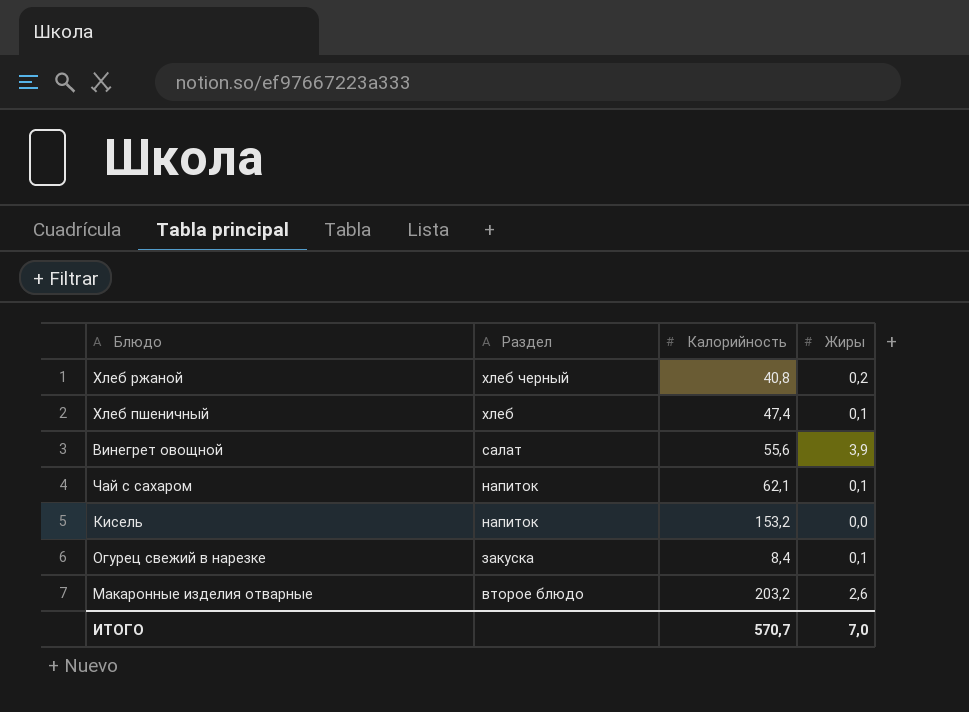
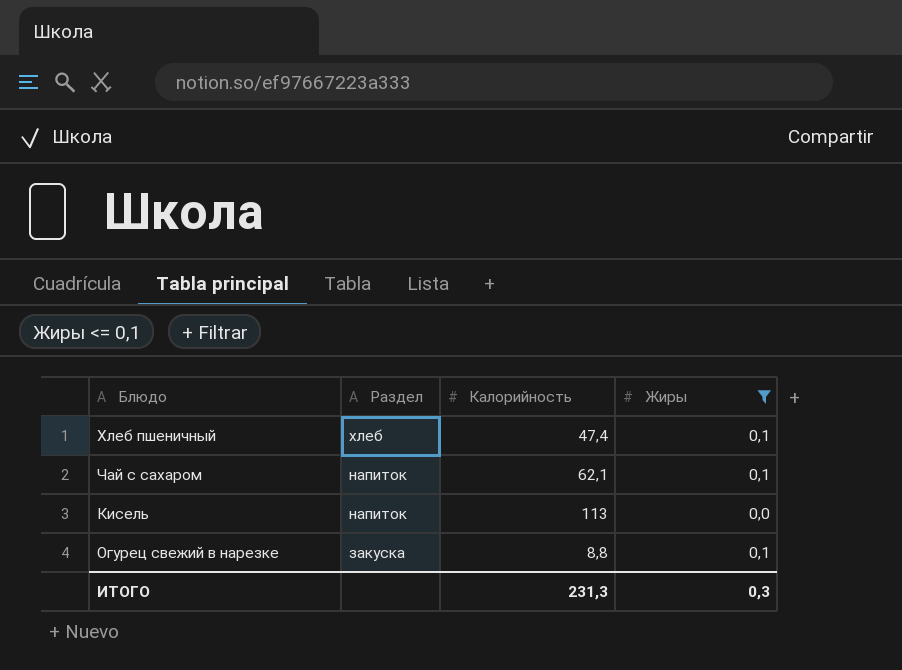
filter: none -> Жиры <= 0,1
Кисель | Калорийность: 153,2 -> 113
Огурец свежий в нарезке | Калорийность: 8,4 -> 8,8
ИТОГО | Калорийность: 570,7 -> 231,3
ИТОГО | Жиры: 7,0 -> 0,3

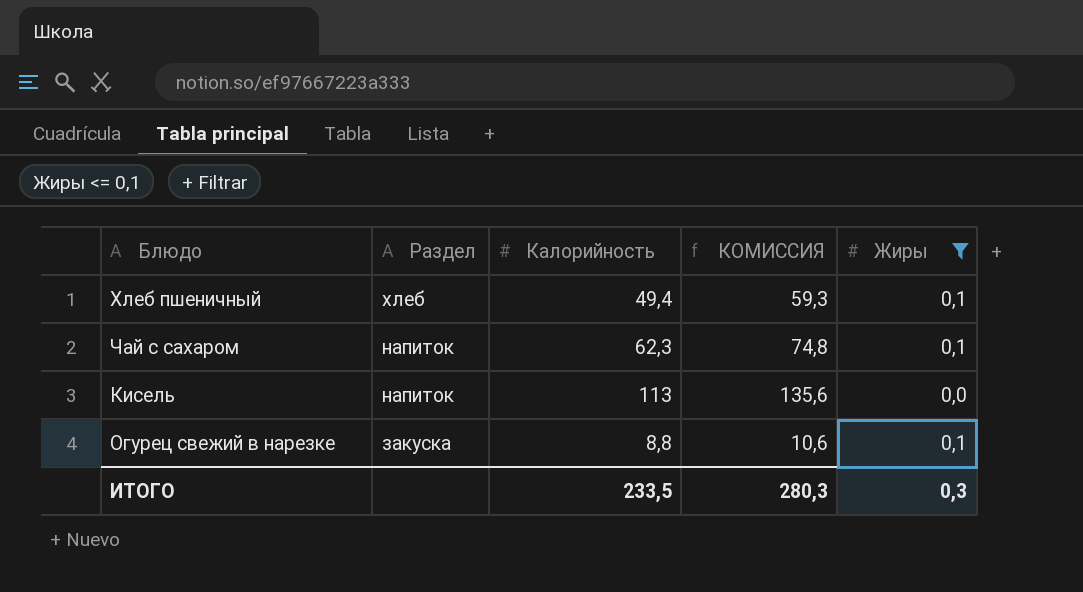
column КОМИССИЯ | formula: none -> [Калорийность] * 1,2
Хлеб пшеничный | Калорийность: 47,4 -> 49,4
Чай с сахаром | Калорийность: 62,1 -> 62,3
ИТОГО | Калорийность: 231,3 -> 233,5

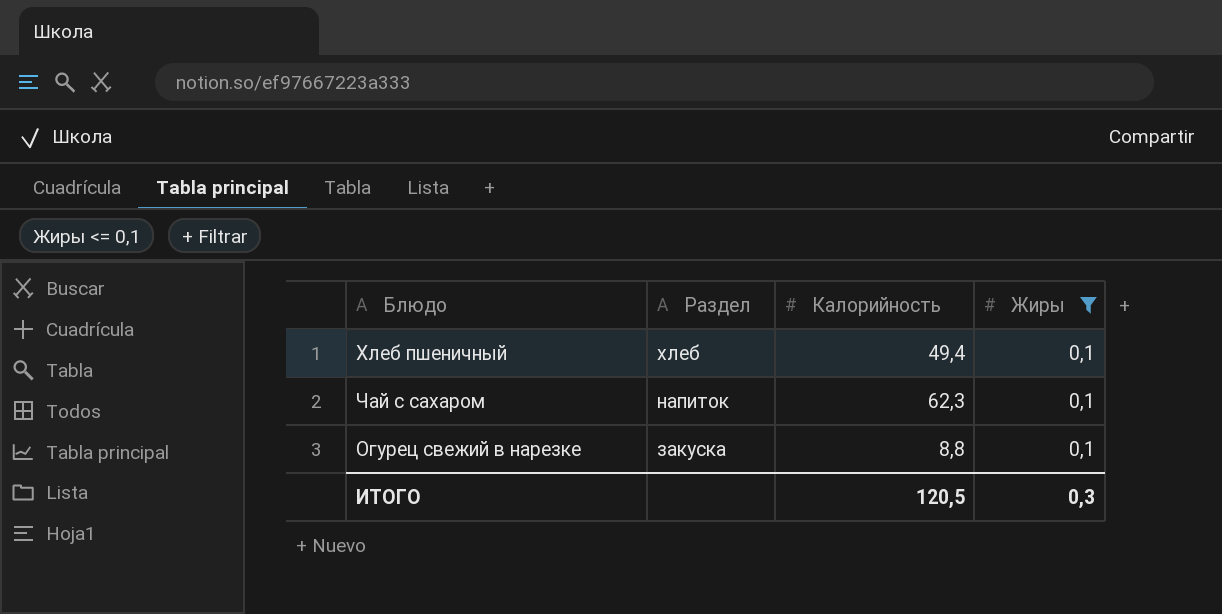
column КОМИССИЯ | formula: [Калорийность] * 1,2 -> none
row Кисель: напиток | 113 | 135,6 | 0,0 -> none
ИТОГО | Калорийность: 233,5 -> 120,5

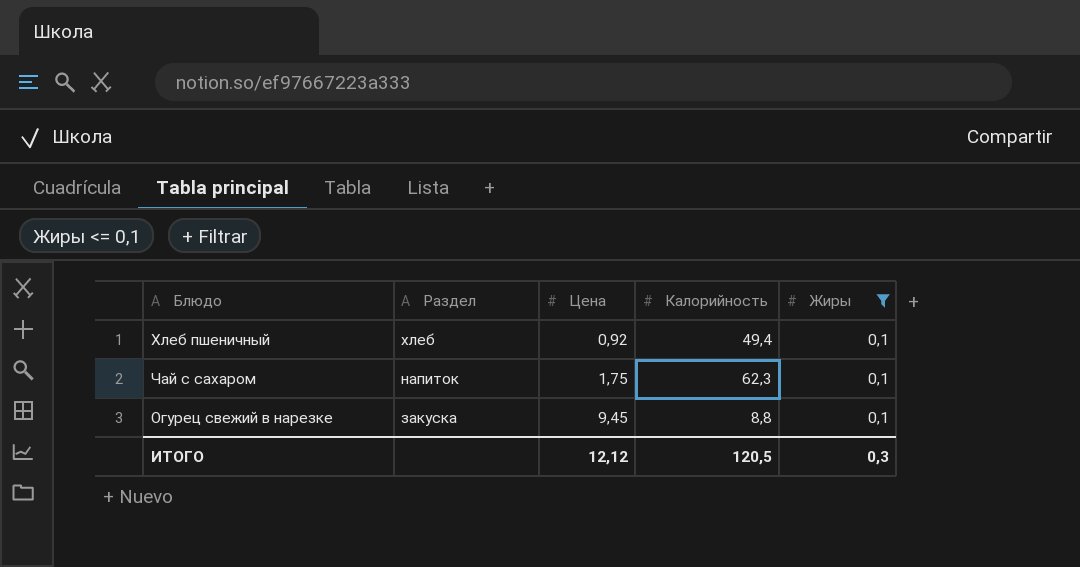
column Цена | position: none -> 3

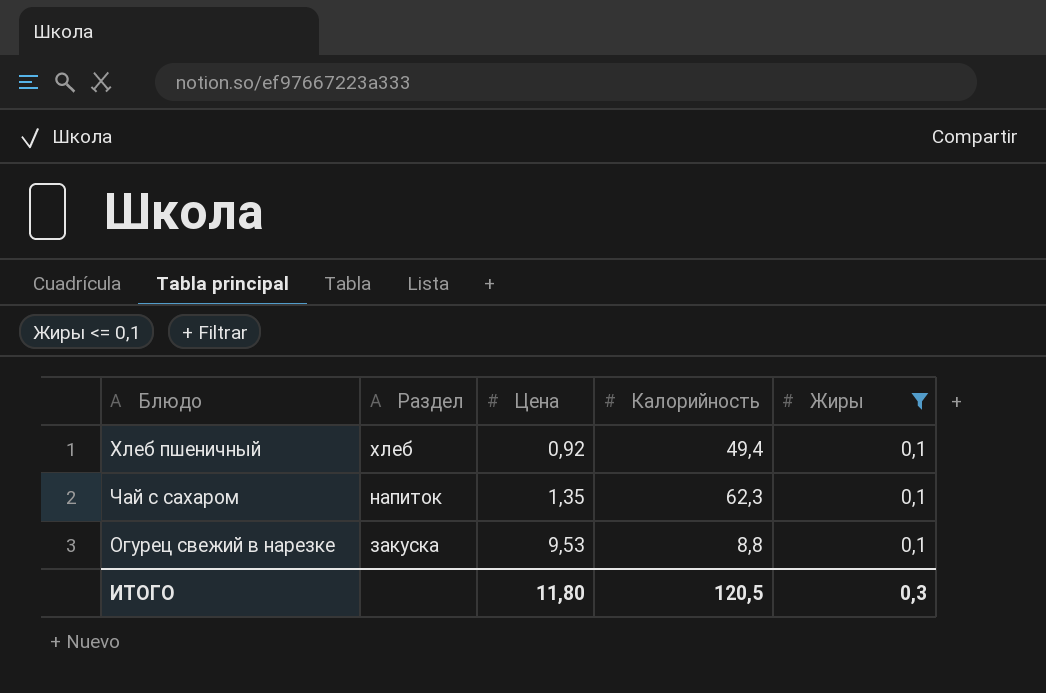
Чай с сахаром | Цена: 1,75 -> 1,35
Огурец свежий в нарезке | Цена: 9,45 -> 9,53
ИТОГО | Цена: 12,12 -> 11,80

